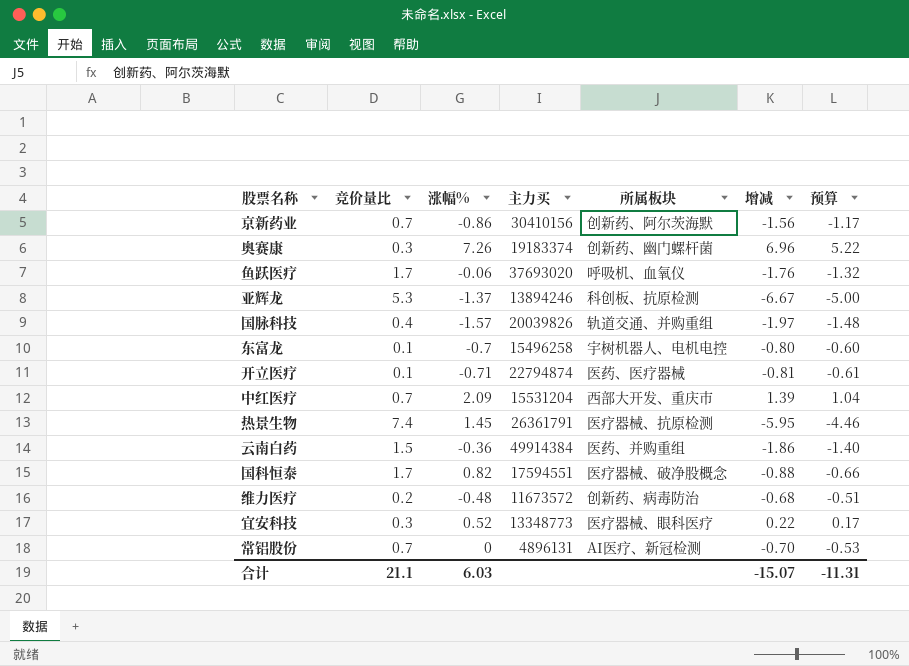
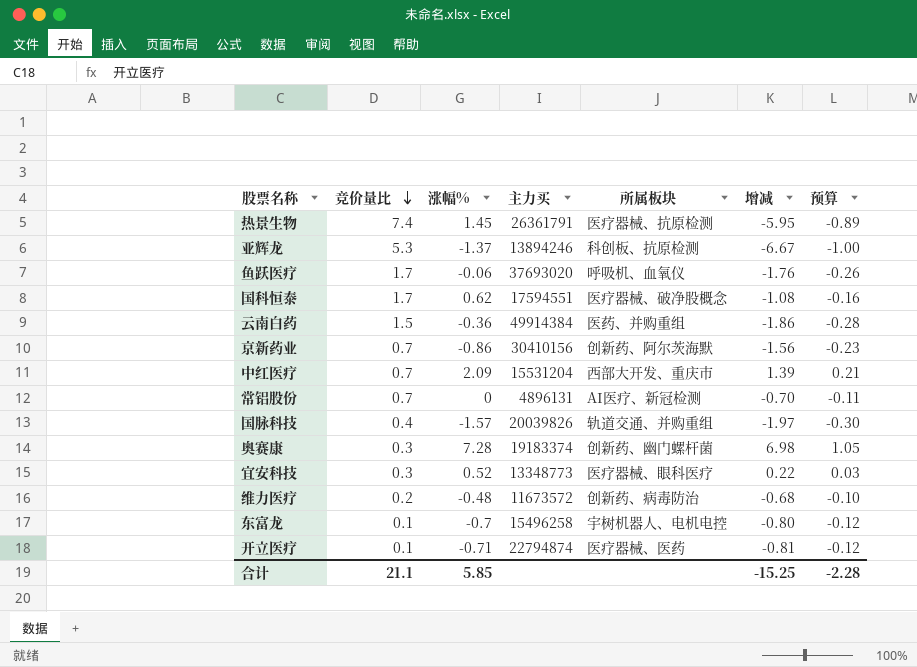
row order: none -> 竞价量比 descending
column 预算 | formula: [增减] * 0.75 -> [增减] * 0.15
国科恒泰 | 涨幅%: 0.82 -> 0.62
国科恒泰 | 增减: -0.88 -> -1.08
奥赛康 | 涨幅%: 7.26 -> 7.28
奥赛康 | 增减: 6.96 -> 6.98
开立医疗 | 所属板块: 医药、医疗器械 -> 医疗器械、医药
合计 | 涨幅%: 6.03 -> 5.85
合计 | 增减: -15.07 -> -15.25
合计 | 预算: -11.31 -> -2.28

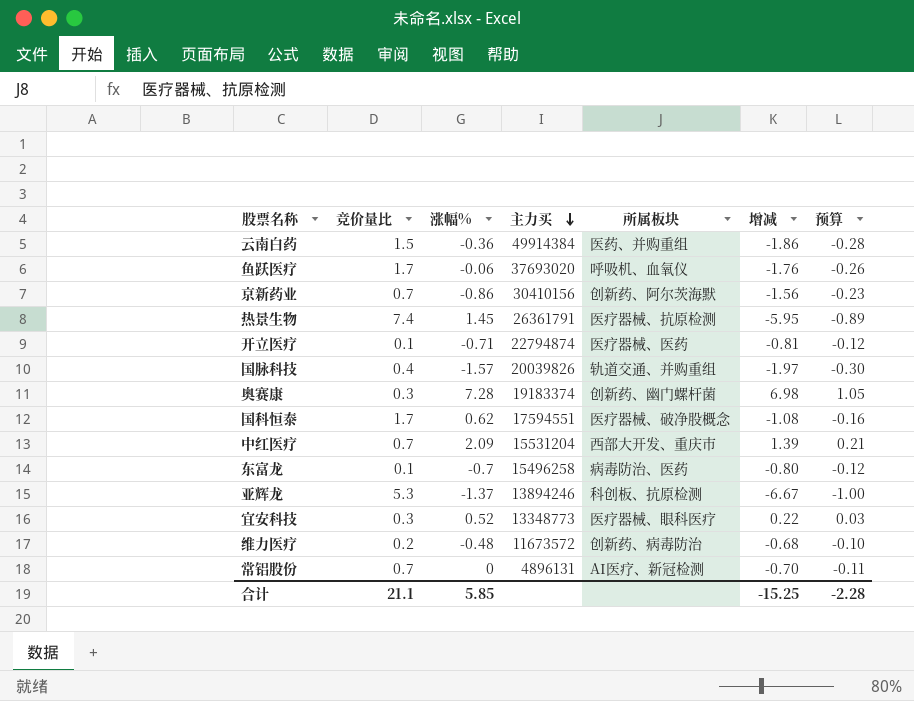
row order: 竞价量比 descending -> 主力买 descending
东富龙 | 所属板块: 宇树机器人、电机电控 -> 病毒防治、医药

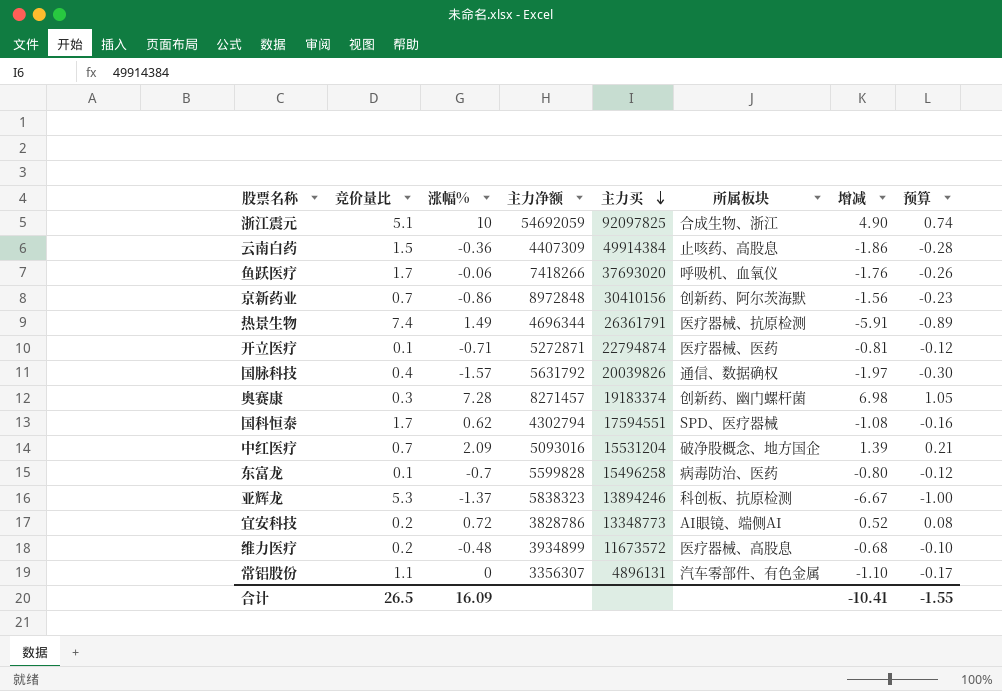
column 主力净额 | position: none -> 4
row 浙江震元: none -> 5.1 | 10 | 54692059 | 92097825 | 合成生物、浙江 | 4.90 | 0.74
云南白药 | 所属板块: 医药、并购重组 -> 止咳药、高股息
热景生物 | 涨幅%: 1.45 -> 1.49
热景生物 | 增减: -5.95 -> -5.91
国脉科技 | 所属板块: 轨道交通、并购重组 -> 通信、数据确权
国科恒泰 | 所属板块: 医疗器械、破净股概念 -> SPD、医疗器械
中红医疗 | 所属板块: 西部大开发、重庆市 -> 破净股概念、地方国企
宜安科技 | 竞价量比: 0.3 -> 0.2
宜安科技 | 涨幅%: 0.52 -> 0.72
宜安科技 | 所属板块: 医疗器械、眼科医疗 -> AI眼镜、端侧AI
宜安科技 | 增减: 0.22 -> 0.52
宜安科技 | 预算: 0.03 -> 0.08
维力医疗 | 所属板块: 创新药、病毒防治 -> 医疗器械、高股息
常铝股份 | 竞价量比: 0.7 -> 1.1
常铝股份 | 所属板块: AI医疗、新冠检测 -> 汽车零部件、有色金属
常铝股份 | 增减: -0.70 -> -1.10
常铝股份 | 预算: -0.11 -> -0.17
合计 | 竞价量比: 21.1 -> 26.5
合计 | 涨幅%: 5.85 -> 16.09
合计 | 增减: -15.25 -> -10.41
合计 | 预算: -2.28 -> -1.55

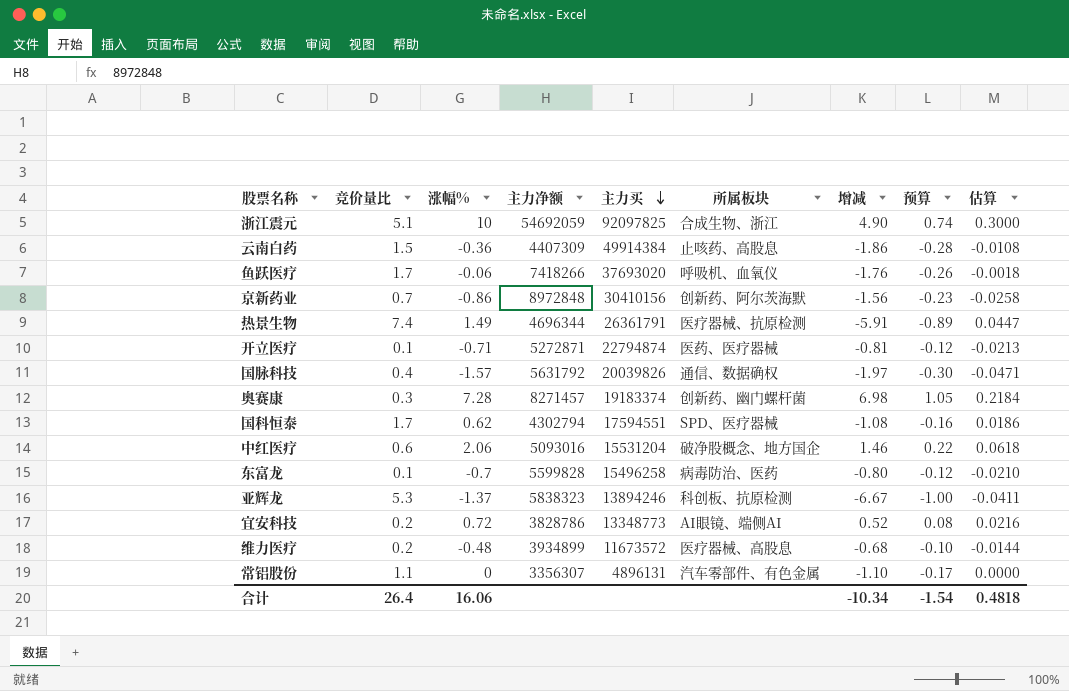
column 估算 | formula: none -> [涨幅%] * 0.03
开立医疗 | 所属板块: 医疗器械、医药 -> 医药、医疗器械
中红医疗 | 竞价量比: 0.7 -> 0.6
中红医疗 | 涨幅%: 2.09 -> 2.06
中红医疗 | 增减: 1.39 -> 1.46
中红医疗 | 预算: 0.21 -> 0.22
合计 | 竞价量比: 26.5 -> 26.4
合计 | 涨幅%: 16.09 -> 16.06
合计 | 增减: -10.41 -> -10.34
合计 | 预算: -1.55 -> -1.54

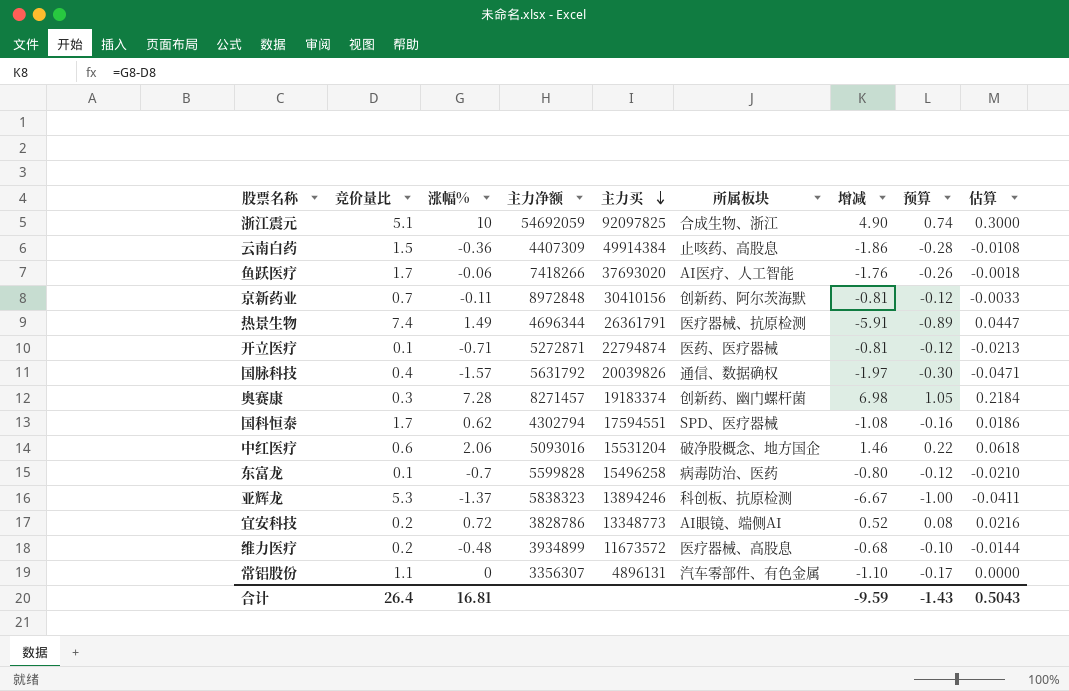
鱼跃医疗 | 所属板块: 呼吸机、血氧仪 -> AI医疗、人工智能
京新药业 | 涨幅%: -0.86 -> -0.11
京新药业 | 增减: -1.56 -> -0.81
京新药业 | 预算: -0.23 -> -0.12
京新药业 | 估算: -0.0258 -> -0.0033
合计 | 涨幅%: 16.06 -> 16.81
合计 | 增减: -10.34 -> -9.59
合计 | 预算: -1.54 -> -1.43
合计 | 估算: 0.4818 -> 0.5043

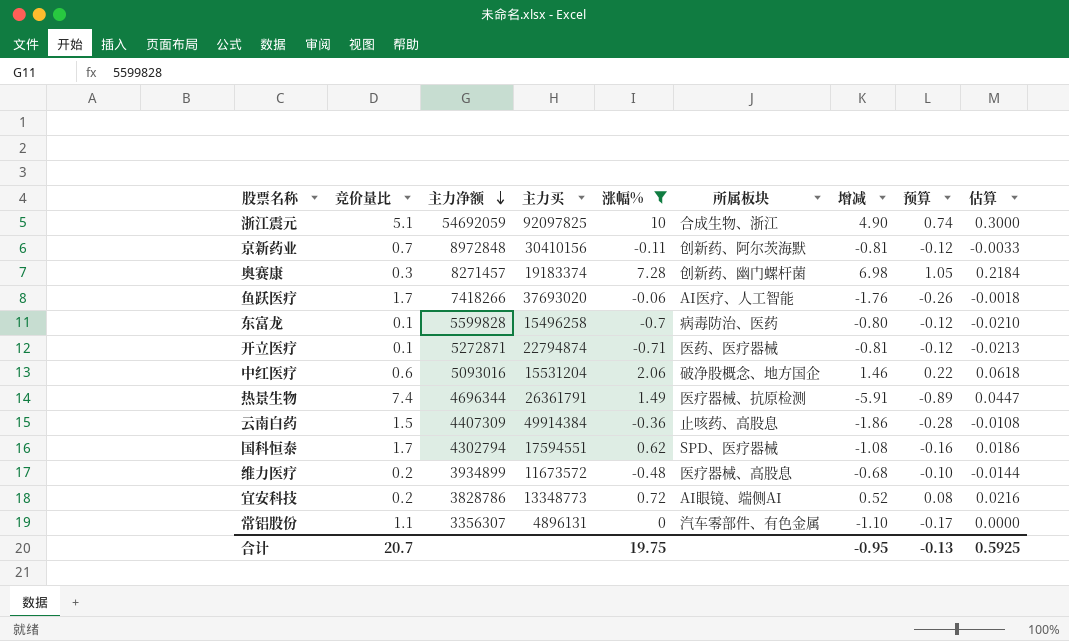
filter: none -> 涨幅% >= -0.71
row order: 主力买 descending -> 主力净额 descending
column 涨幅% | position: 3 -> 5
合计 | 竞价量比: 26.4 -> 20.7
合计 | 涨幅%: 16.81 -> 19.75
合计 | 增减: -9.59 -> -0.95
合计 | 预算: -1.43 -> -0.13
合计 | 估算: 0.5043 -> 0.5925

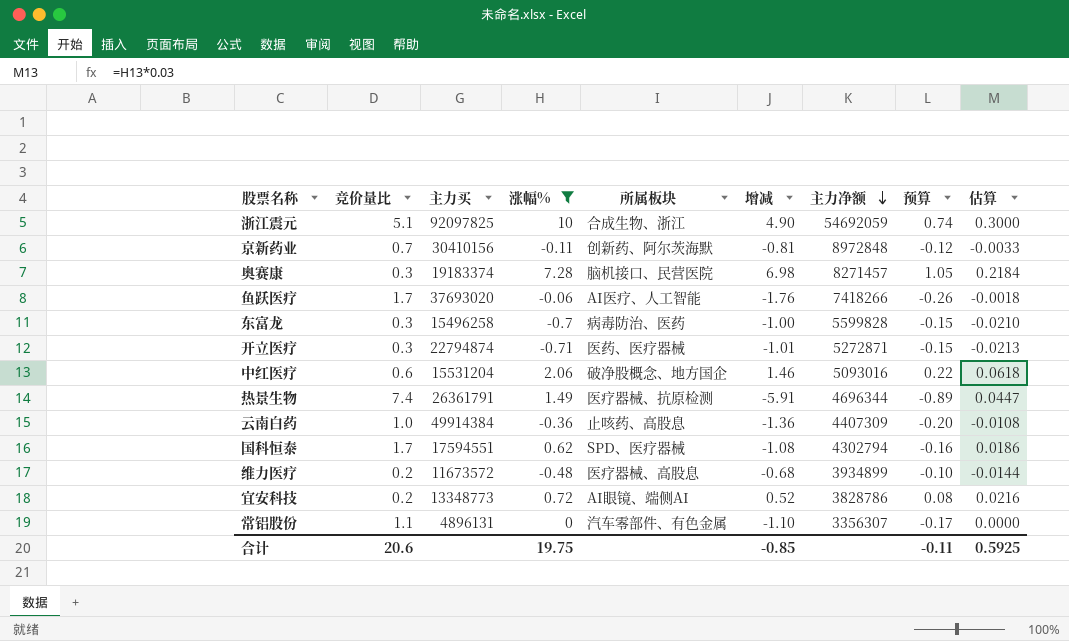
column 主力净额 | position: 3 -> 7
奥赛康 | 所属板块: 创新药、幽门螺杆菌 -> 脑机接口、民营医院
东富龙 | 竞价量比: 0.1 -> 0.3
东富龙 | 增减: -0.80 -> -1.00
东富龙 | 预算: -0.12 -> -0.15
开立医疗 | 竞价量比: 0.1 -> 0.3
开立医疗 | 增减: -0.81 -> -1.01
开立医疗 | 预算: -0.12 -> -0.15
云南白药 | 竞价量比: 1.5 -> 1.0
云南白药 | 增减: -1.86 -> -1.36
云南白药 | 预算: -0.28 -> -0.20
合计 | 竞价量比: 20.7 -> 20.6
合计 | 增减: -0.95 -> -0.85
合计 | 预算: -0.13 -> -0.11

